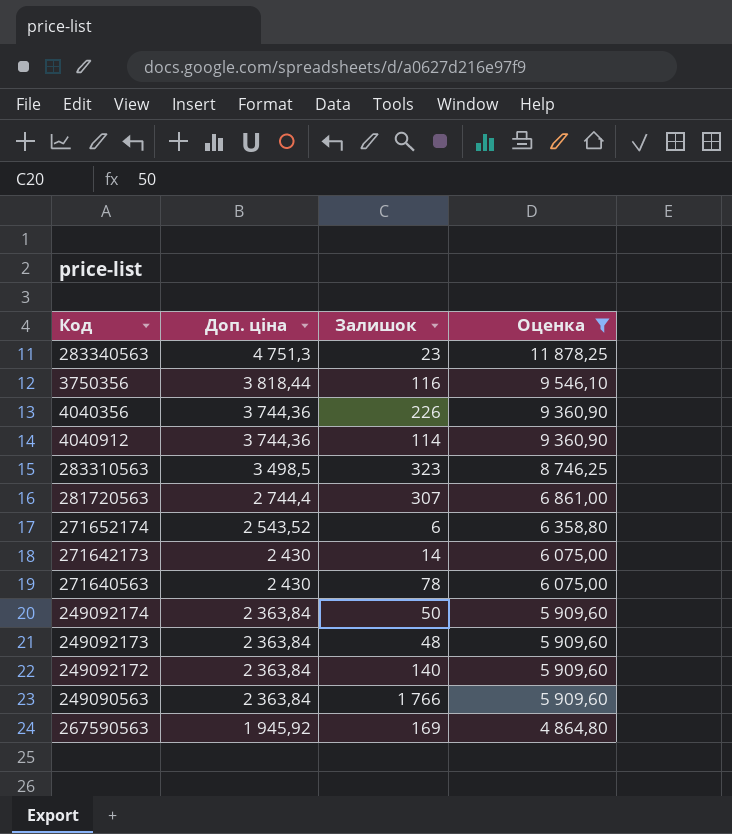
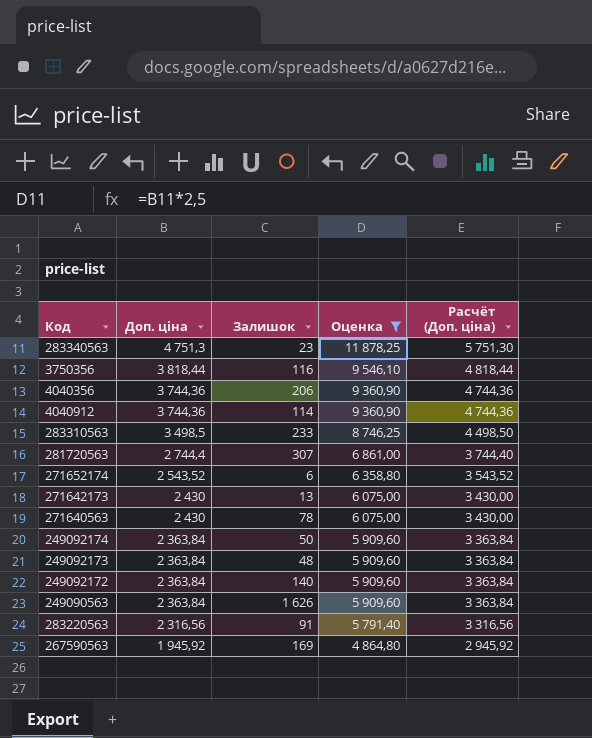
column Расчёт (Доп. ціна) | formula: none -> [Доп. ціна] + 1000
4040356 | Залишок: 226 -> 206
283310563 | Залишок: 323 -> 233
271642173 | Залишок: 14 -> 13
249090563 | Залишок: 1 766 -> 1 626
row 283220563: none -> 2 316,56 | 91 | 5 791,40 | 3 316,56

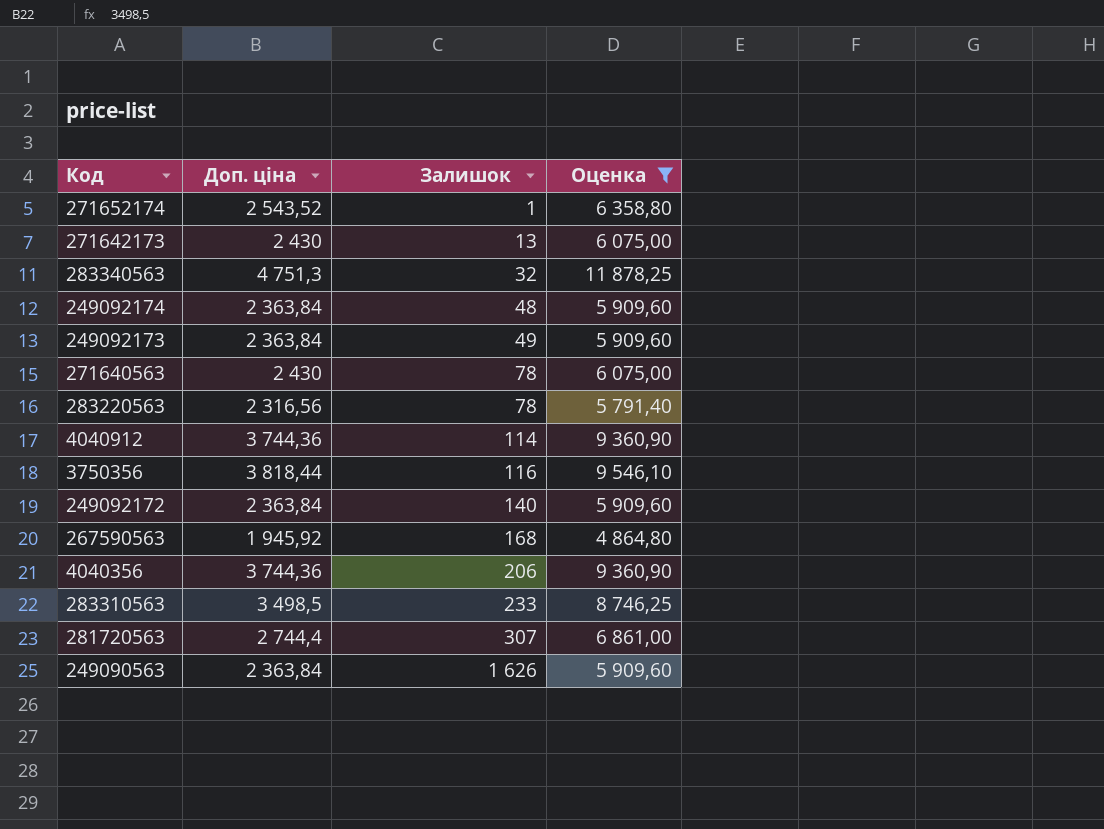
row order: Доп. ціна descending -> Залишок ascending
column Расчёт (Доп. ціна) | formula: [Доп. ціна] + 1000 -> none
271652174 | Залишок: 6 -> 1
283340563 | Залишок: 23 -> 32
249092174 | Залишок: 50 -> 48
249092173 | Залишок: 48 -> 49
283220563 | Залишок: 91 -> 78
267590563 | Залишок: 169 -> 168

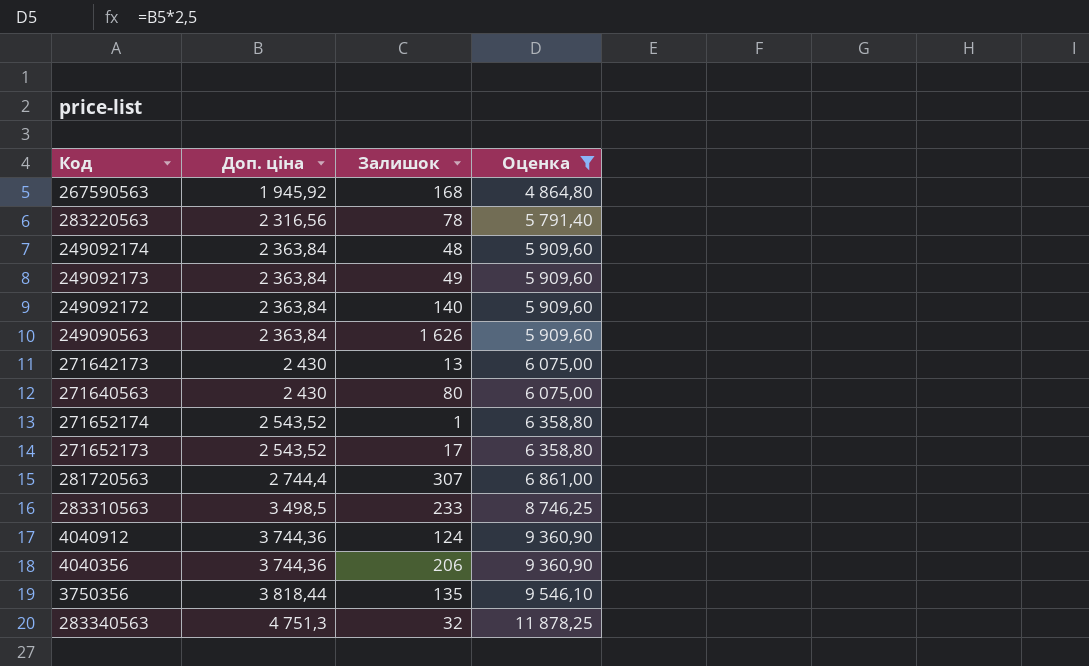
row order: Залишок ascending -> Доп. ціна ascending
271640563 | Залишок: 78 -> 80
row 271652173: none -> 2 543,52 | 17 | 6 358,80
4040912 | Залишок: 114 -> 124
3750356 | Залишок: 116 -> 135

